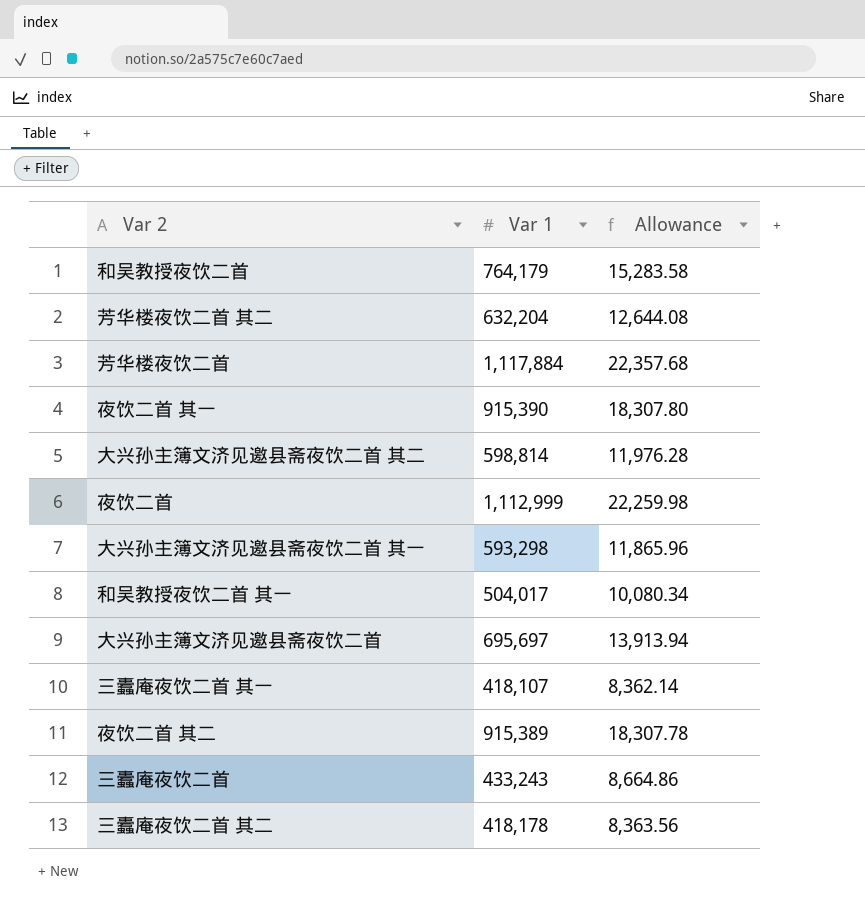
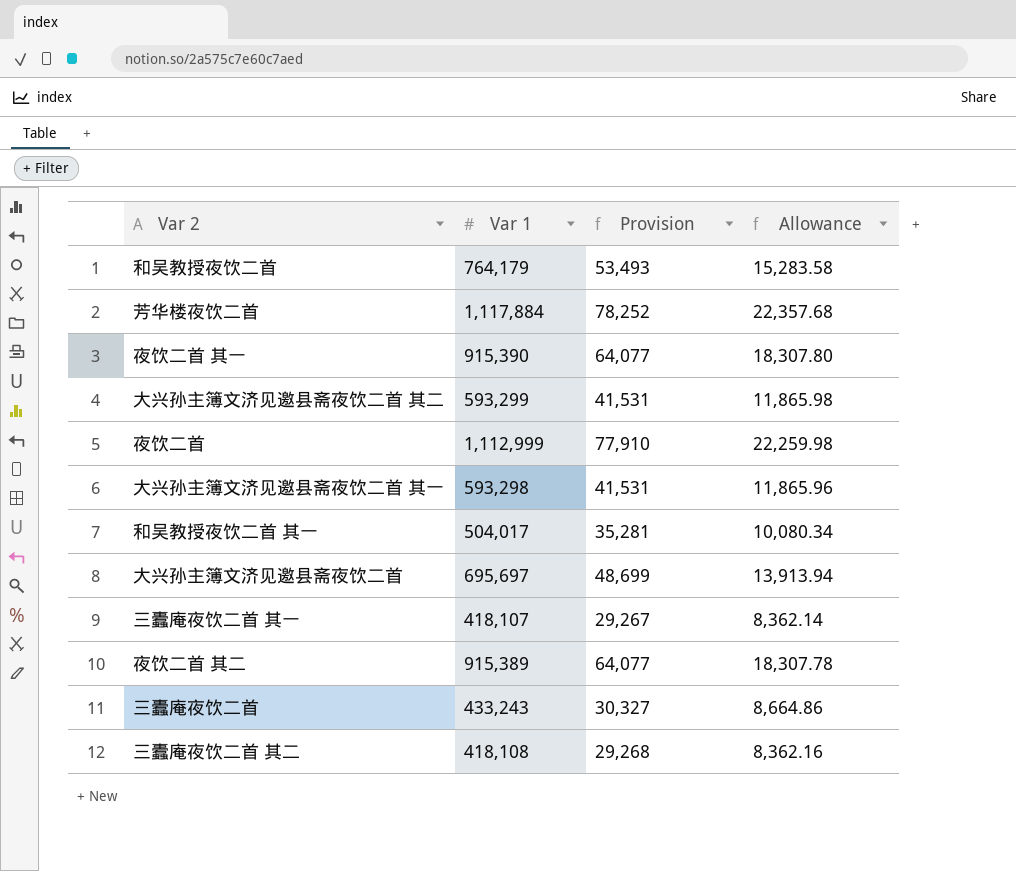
column Provision | formula: none -> [Var 1] * 0.07
row 芳华楼夜饮二首 其二: 632,204 | 12,644.08 -> none
大兴孙主簿文济见邀县斋夜饮二首 其二 | Var 1: 598,814 -> 593,299
大兴孙主簿文济见邀县斋夜饮二首 其二 | Allowance: 11,976.28 -> 11,865.98
三蠹庵夜饮二首 其二 | Var 1: 418,178 -> 418,108
三蠹庵夜饮二首 其二 | Allowance: 8,363.56 -> 8,362.16

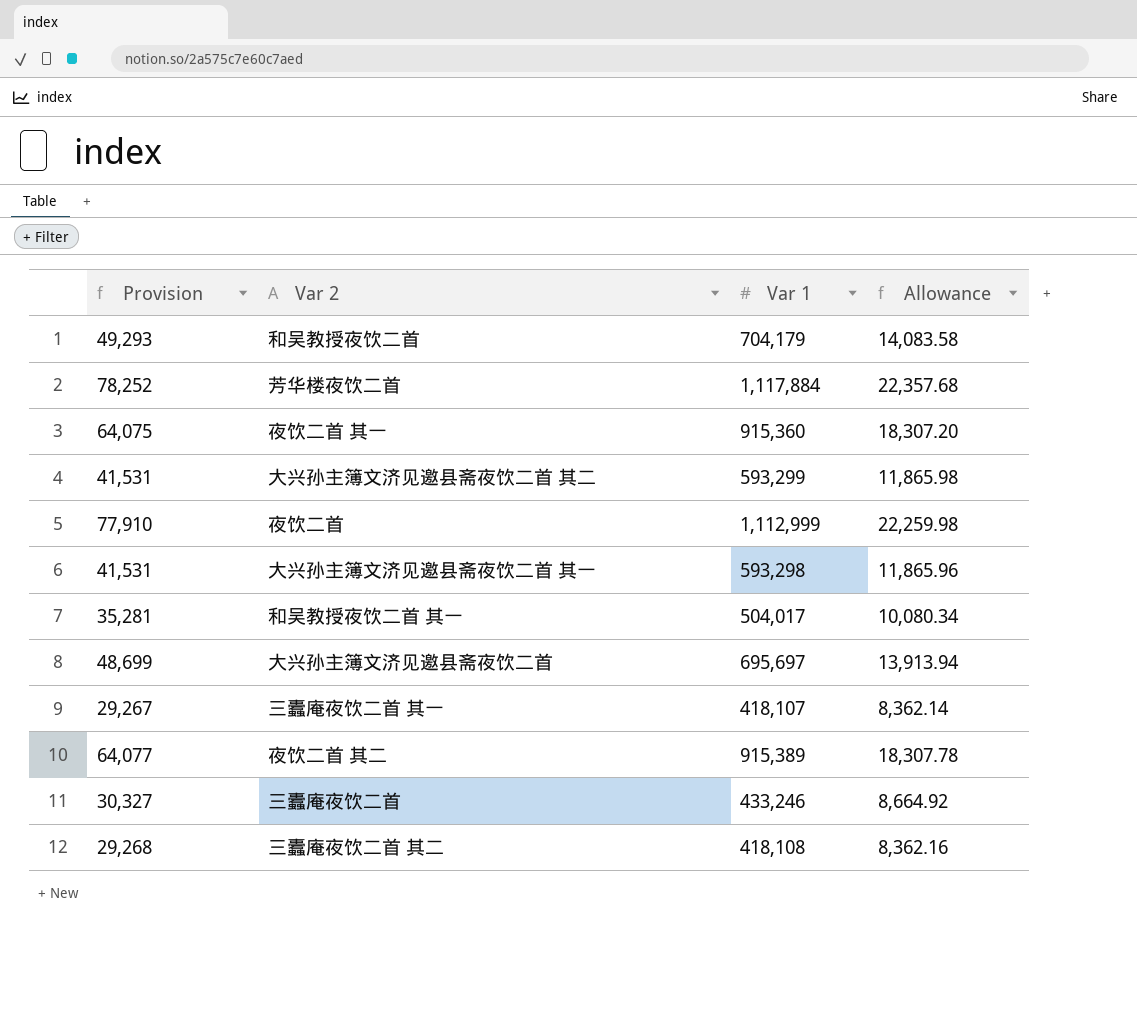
column Provision | position: 3 -> 1
和吴教授夜饮二首 | Provision: 53,493 -> 49,293
和吴教授夜饮二首 | Var 1: 764,179 -> 704,179
和吴教授夜饮二首 | Allowance: 15,283.58 -> 14,083.58
夜饮二首 其一 | Provision: 64,077 -> 64,075
夜饮二首 其一 | Var 1: 915,390 -> 915,360
夜饮二首 其一 | Allowance: 18,307.80 -> 18,307.20
三蠹庵夜饮二首 | Var 1: 433,243 -> 433,246
三蠹庵夜饮二首 | Allowance: 8,664.86 -> 8,664.92

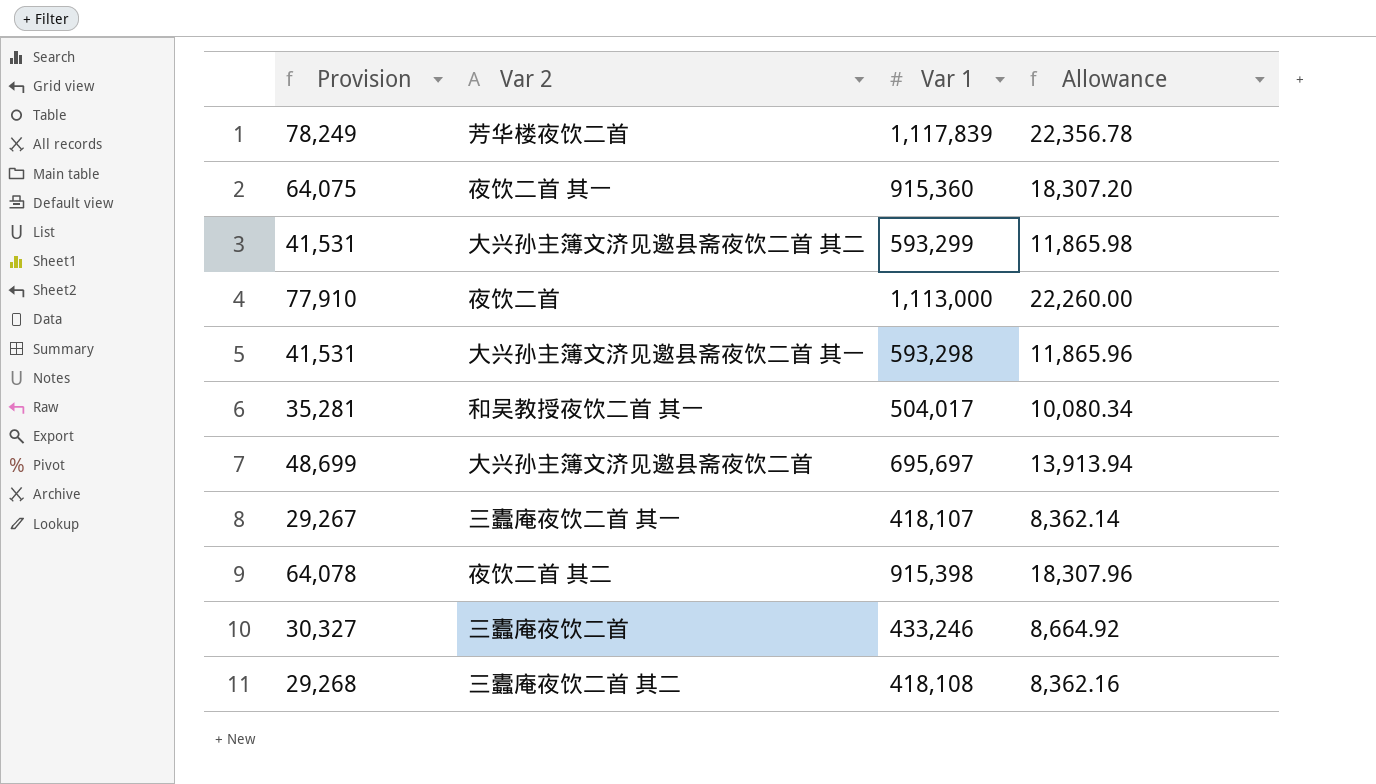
row 和吴教授夜饮二首: 49,293 | 704,179 | 14,083.58 -> none
芳华楼夜饮二首 | Provision: 78,252 -> 78,249
芳华楼夜饮二首 | Var 1: 1,117,884 -> 1,117,839
芳华楼夜饮二首 | Allowance: 22,357.68 -> 22,356.78
夜饮二首 | Var 1: 1,112,999 -> 1,113,000
夜饮二首 | Allowance: 22,259.98 -> 22,260.00
夜饮二首 其二 | Provision: 64,077 -> 64,078
夜饮二首 其二 | Var 1: 915,389 -> 915,398
夜饮二首 其二 | Allowance: 18,307.78 -> 18,307.96

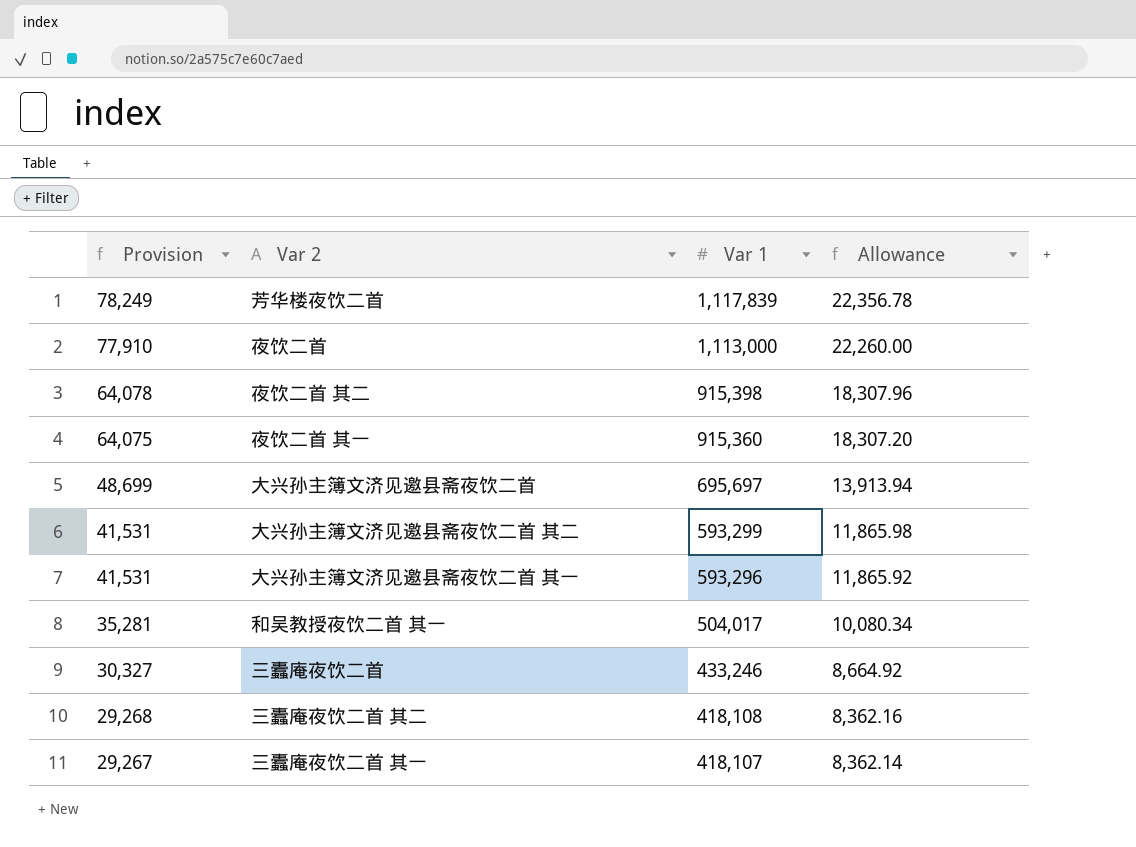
row order: none -> Provision descending
大兴孙主簿文济见邀县斋夜饮二首 其一 | Var 1: 593,298 -> 593,296
大兴孙主簿文济见邀县斋夜饮二首 其一 | Allowance: 11,865.96 -> 11,865.92

